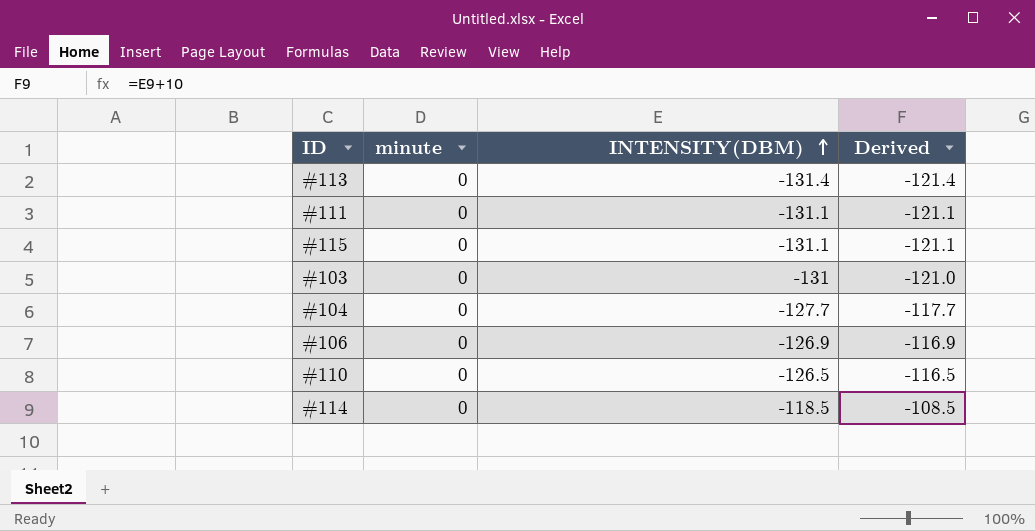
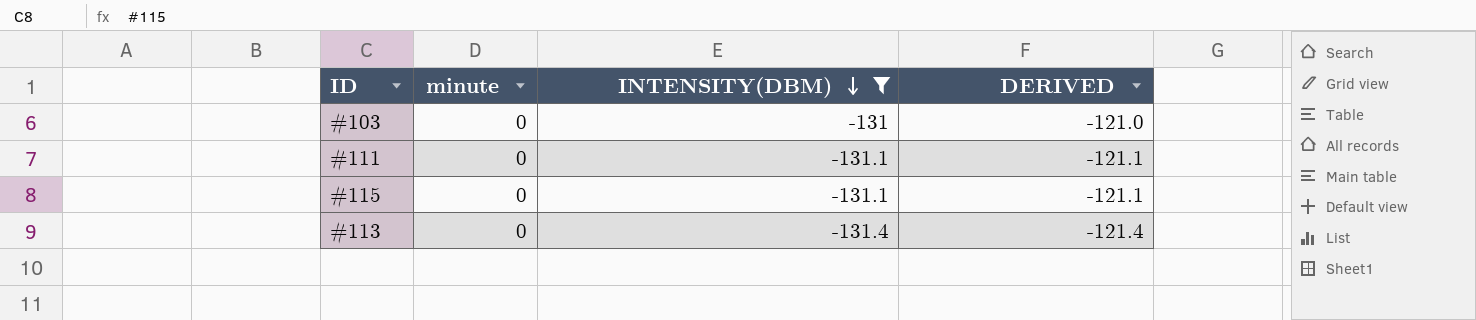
filter: none -> INTENSITY(DBM) <= -131
row order: INTENSITY(DBM) ascending -> INTENSITY(DBM) descending
column name: Derived -> DERIVED

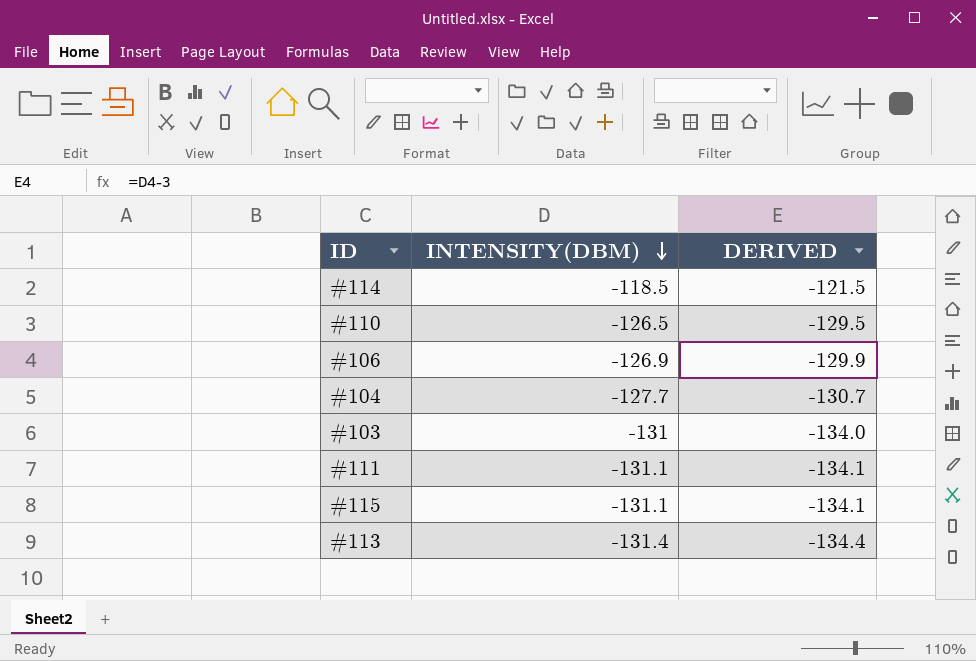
filter: INTENSITY(DBM) <= -131 -> none
column minute | position: 2 -> none
column DERIVED | formula: [INTENSITY(DBM)] + 10 -> [INTENSITY(DBM)] - 3

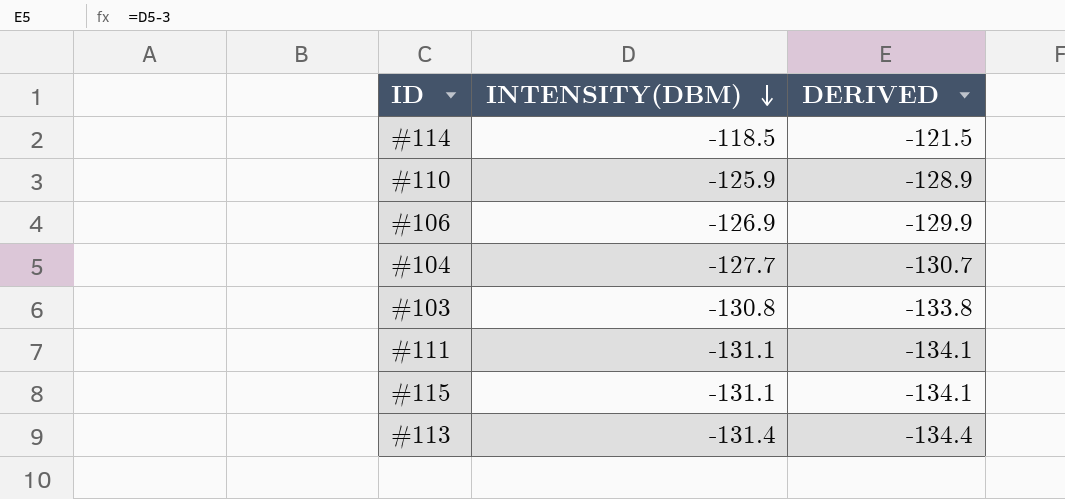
#110 | INTENSITY(DBM): -126.5 -> -125.9
#110 | DERIVED: -129.5 -> -128.9
#103 | INTENSITY(DBM): -131 -> -130.8
#103 | DERIVED: -134.0 -> -133.8

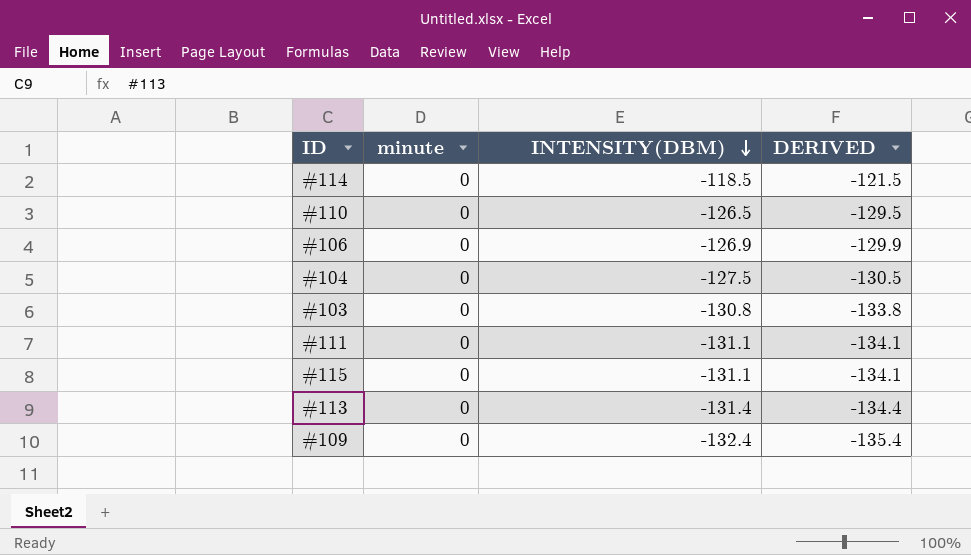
column minute | position: none -> 2
#110 | INTENSITY(DBM): -125.9 -> -126.5
#110 | DERIVED: -128.9 -> -129.5
#104 | INTENSITY(DBM): -127.7 -> -127.5
#104 | DERIVED: -130.7 -> -130.5
row #109: none -> 0 | -132.4 | -135.4

